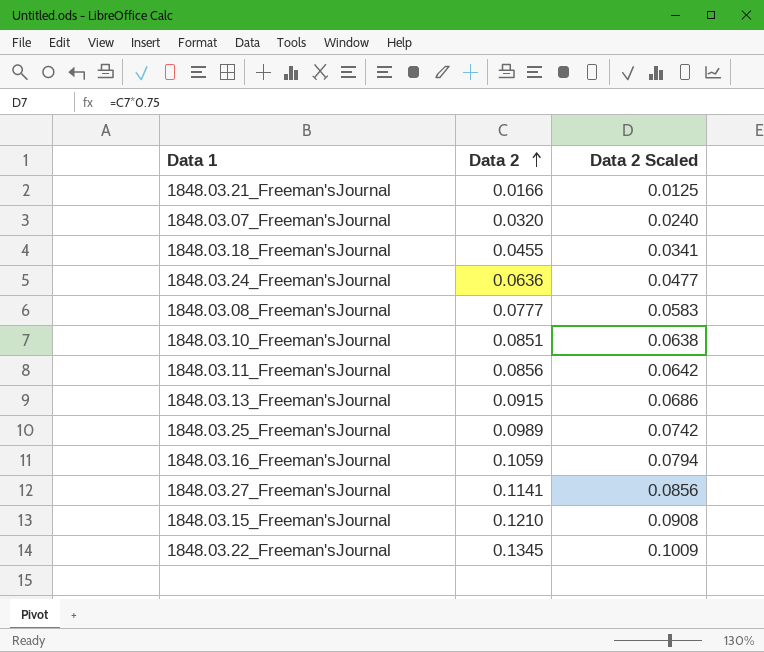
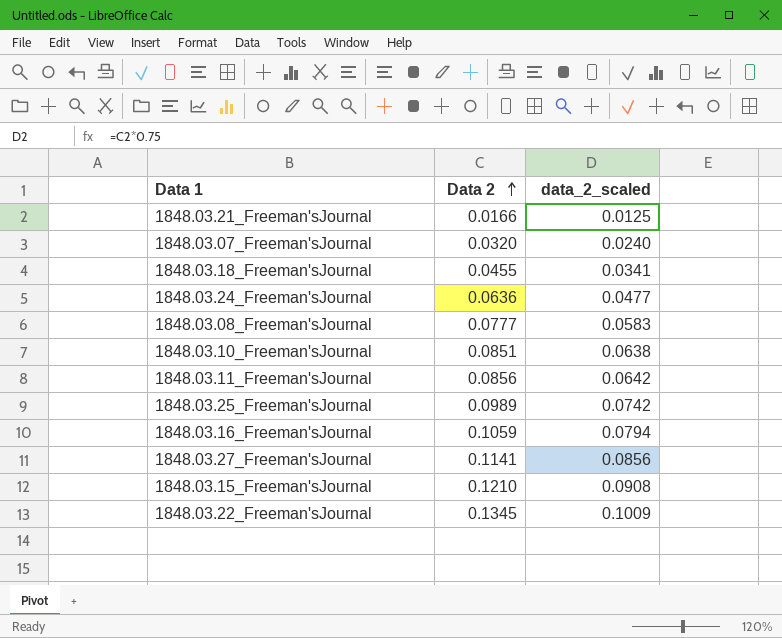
column name: Data 2 Scaled -> data_2_scaled
row 1848.03.13_Freeman'sJournal: 0.0915 | 0.0686 -> none

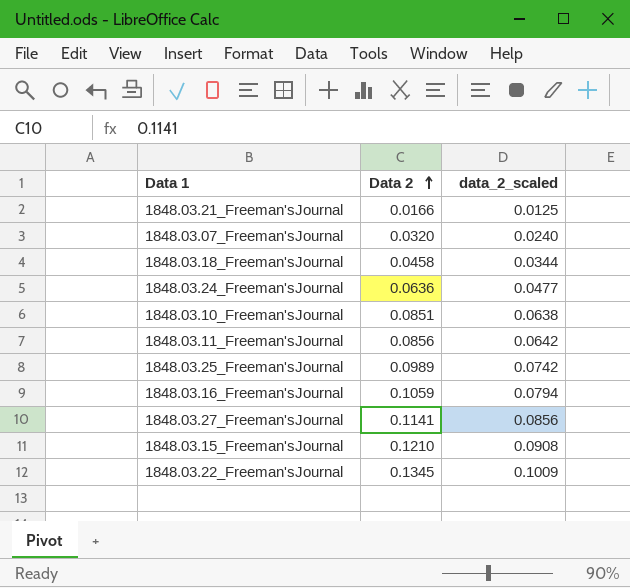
row 1848.03.08_Freeman'sJournal: 0.0777 | 0.0583 -> none
1848.03.18_Freeman'sJournal | Data 2: 0.0455 -> 0.0458
1848.03.18_Freeman'sJournal | data_2_scaled: 0.0341 -> 0.0344

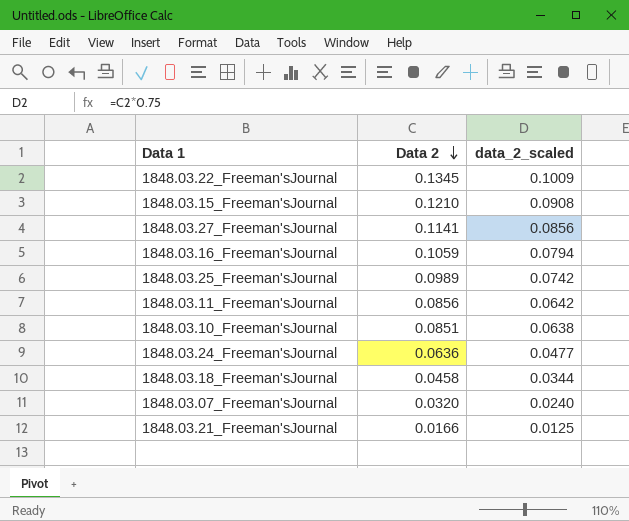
row order: Data 2 ascending -> Data 2 descending

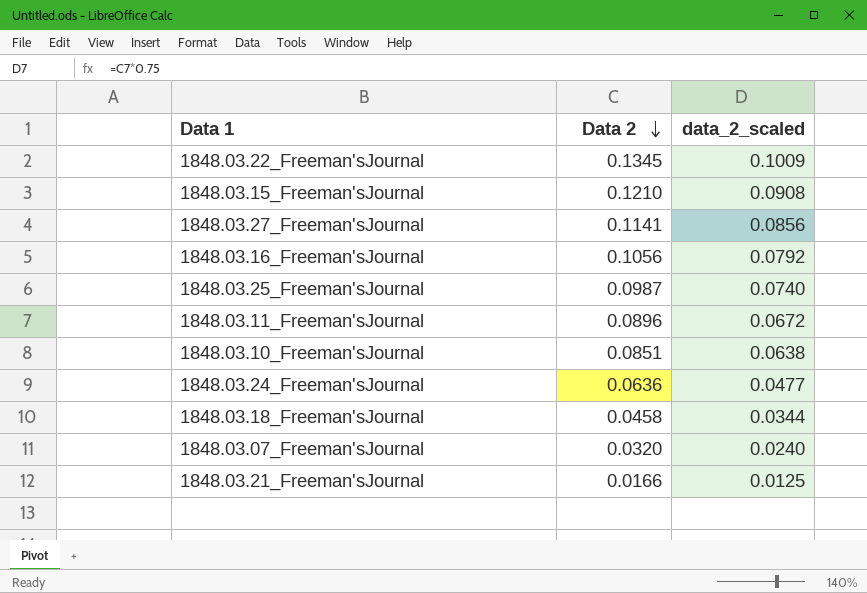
1848.03.16_Freeman'sJournal | Data 2: 0.1059 -> 0.1056
1848.03.16_Freeman'sJournal | data_2_scaled: 0.0794 -> 0.0792
1848.03.25_Freeman'sJournal | Data 2: 0.0989 -> 0.0987
1848.03.25_Freeman'sJournal | data_2_scaled: 0.0742 -> 0.0740
1848.03.11_Freeman'sJournal | Data 2: 0.0856 -> 0.0896
1848.03.11_Freeman'sJournal | data_2_scaled: 0.0642 -> 0.0672

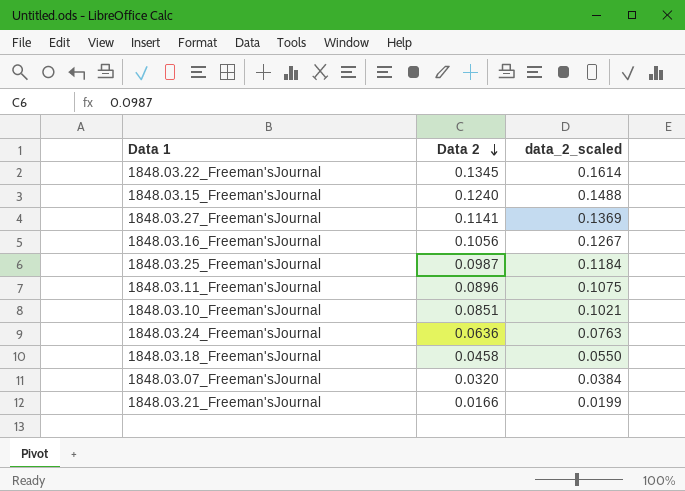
column data_2_scaled | formula: [Data 2] * 0.75 -> [Data 2] * 1.2
1848.03.15_Freeman'sJournal | Data 2: 0.1210 -> 0.1240

